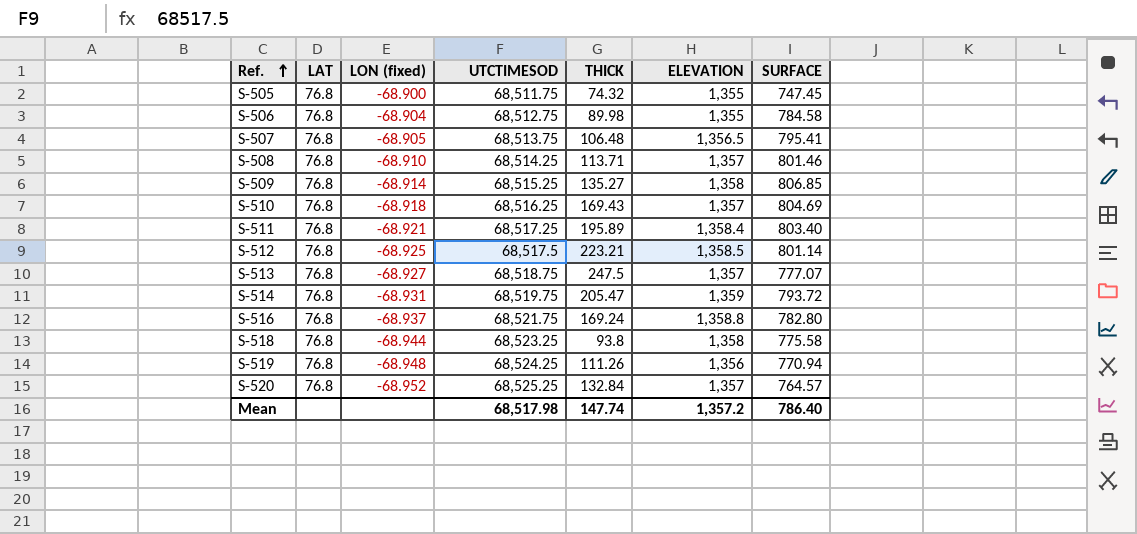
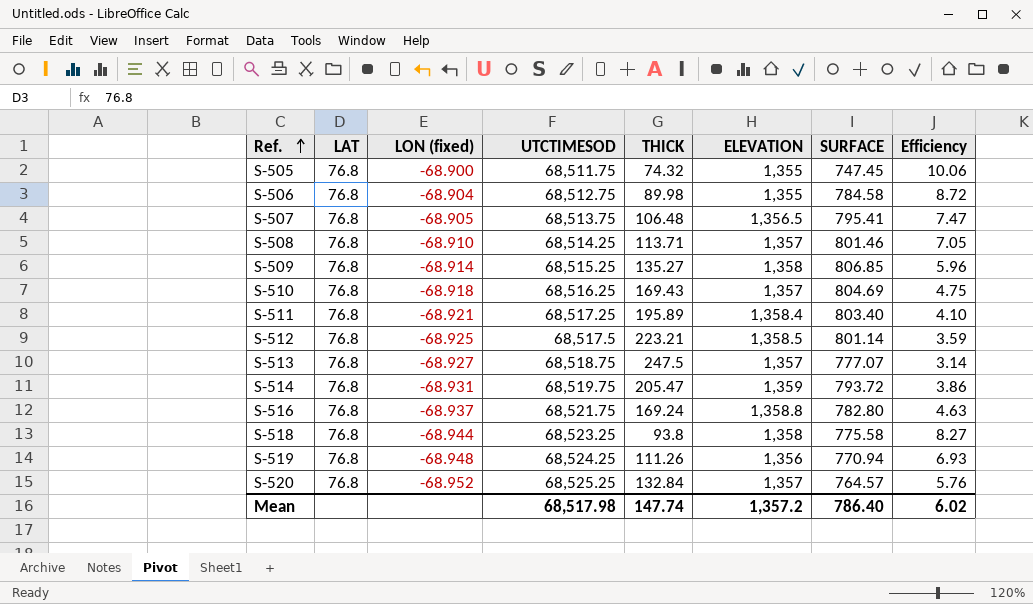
column Efficiency | formula: none -> [SURFACE] / [THICK]

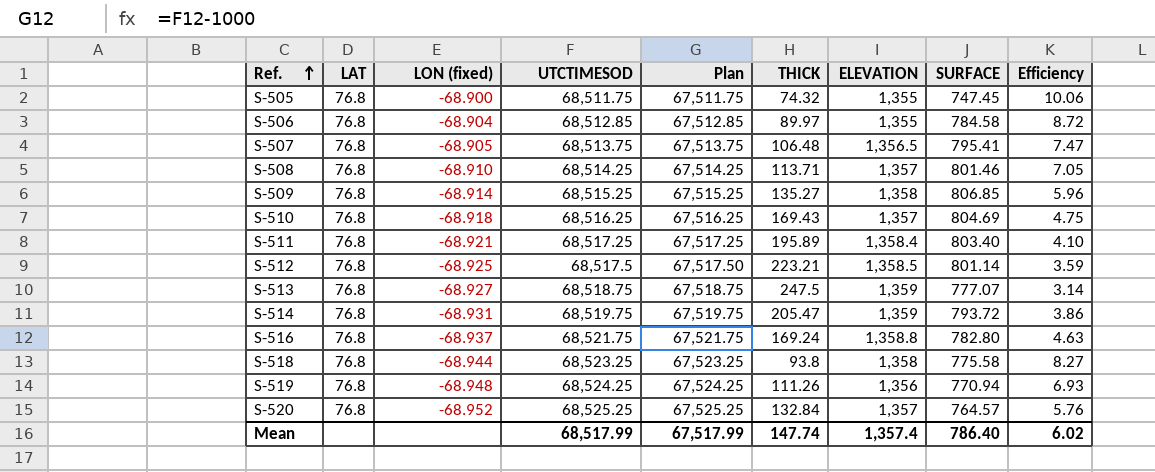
column Plan | formula: none -> [UTCTIMESOD] - 1000
S-506 | UTCTIMESOD: 68,512.75 -> 68,512.85
S-506 | THICK: 89.98 -> 89.97
S-513 | ELEVATION: 1,357 -> 1,359
Mean | UTCTIMESOD: 68,517.98 -> 68,517.99
Mean | ELEVATION: 1,357.2 -> 1,357.4

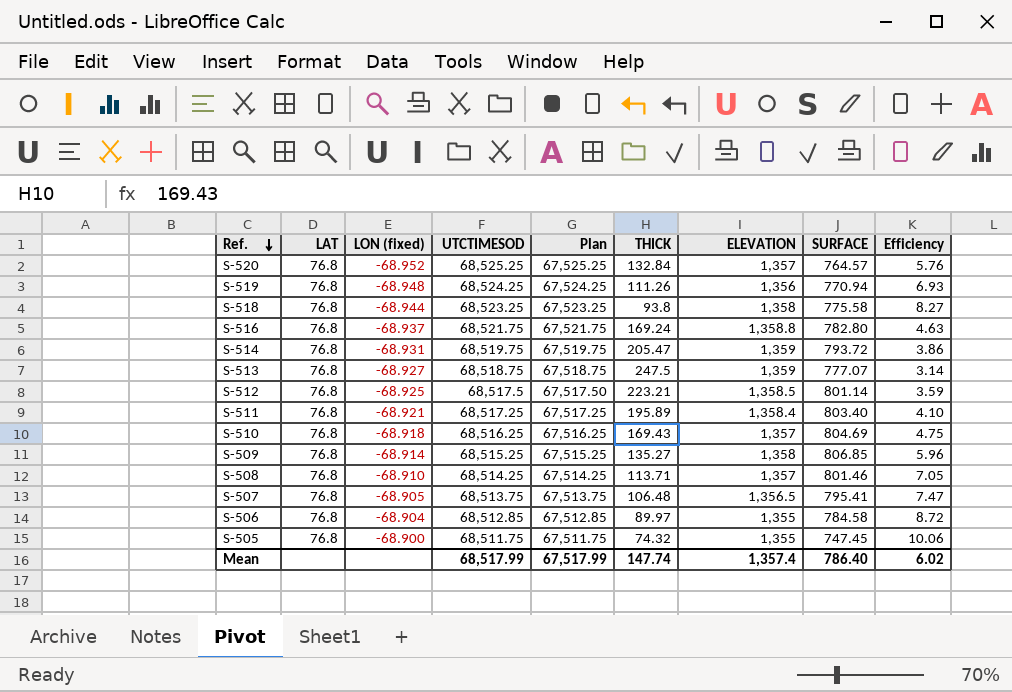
row order: Ref. ascending -> Ref. descending

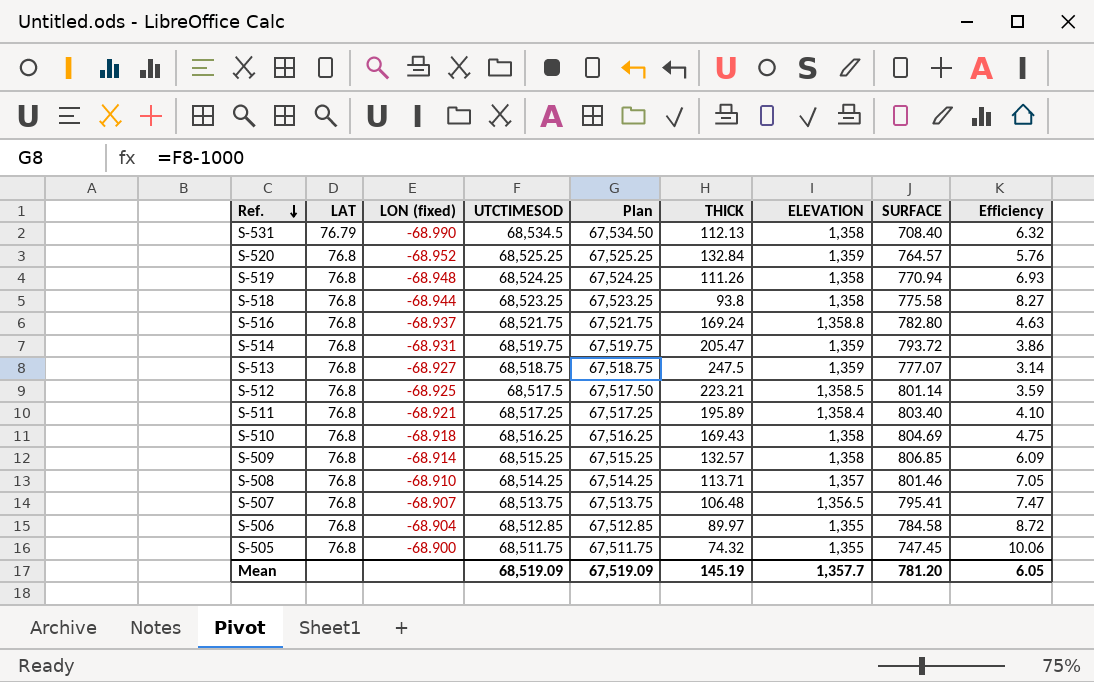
row S-531: none -> 76.79 | -68.990 | 68,534.5 | 67,534.50 | 112.13 | 1,358 | 708.40 | 6.32
S-520 | ELEVATION: 1,357 -> 1,359
S-519 | ELEVATION: 1,356 -> 1,358
S-510 | ELEVATION: 1,357 -> 1,358
S-509 | THICK: 135.27 -> 132.57
S-509 | Efficiency: 5.96 -> 6.09
S-507 | LON (fixed): -68.905 -> -68.907
Mean | UTCTIMESOD: 68,517.99 -> 68,519.09
Mean | Plan: 67,517.99 -> 67,519.09
Mean | THICK: 147.74 -> 145.19
Mean | ELEVATION: 1,357.4 -> 1,357.7
Mean | SURFACE: 786.40 -> 781.20
Mean | Efficiency: 6.02 -> 6.05

